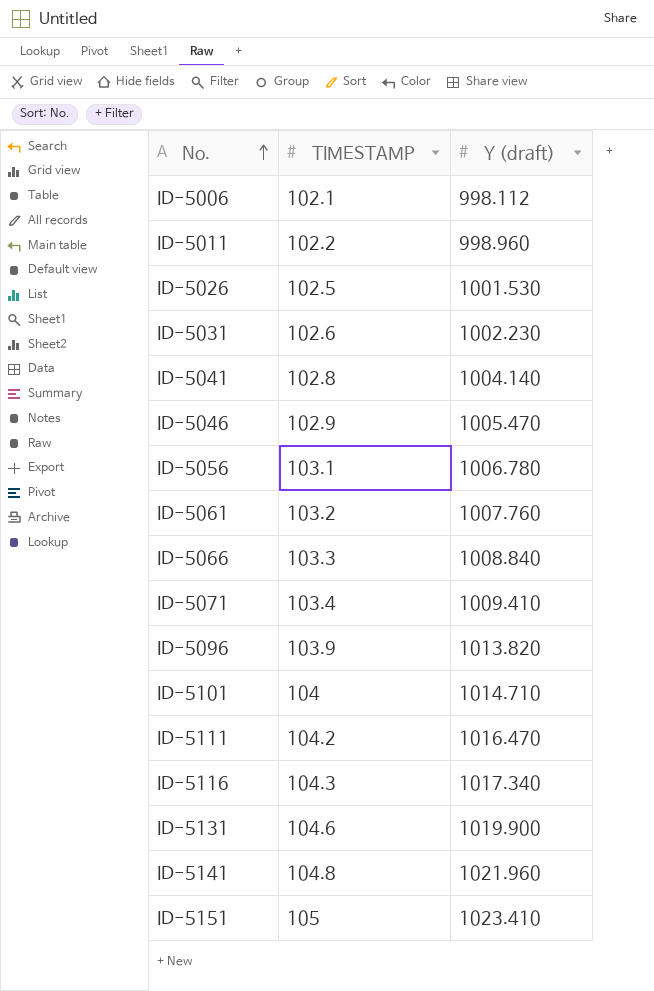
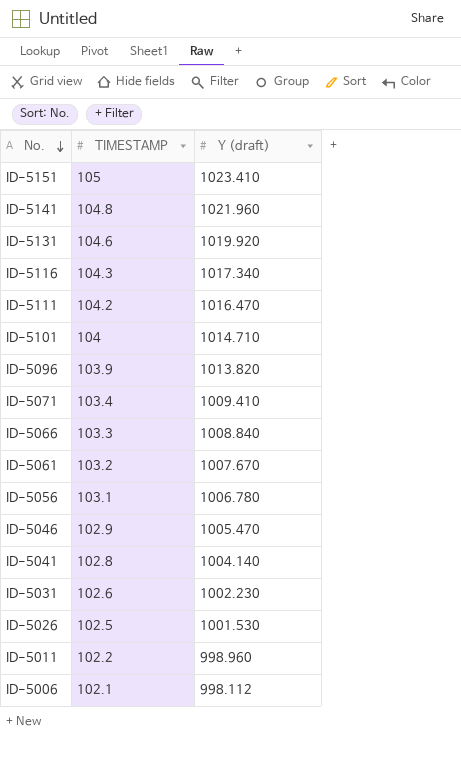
row order: No. ascending -> No. descending
ID-5131 | Y (draft): 1019.900 -> 1019.920
ID-5061 | Y (draft): 1007.760 -> 1007.670

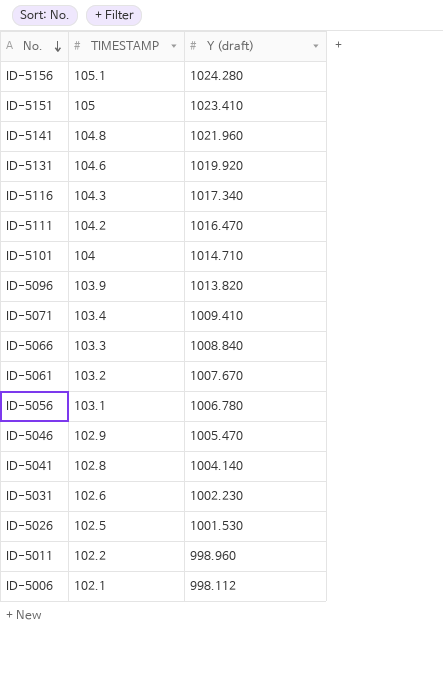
row ID-5156: none -> 105.1 | 1024.280

